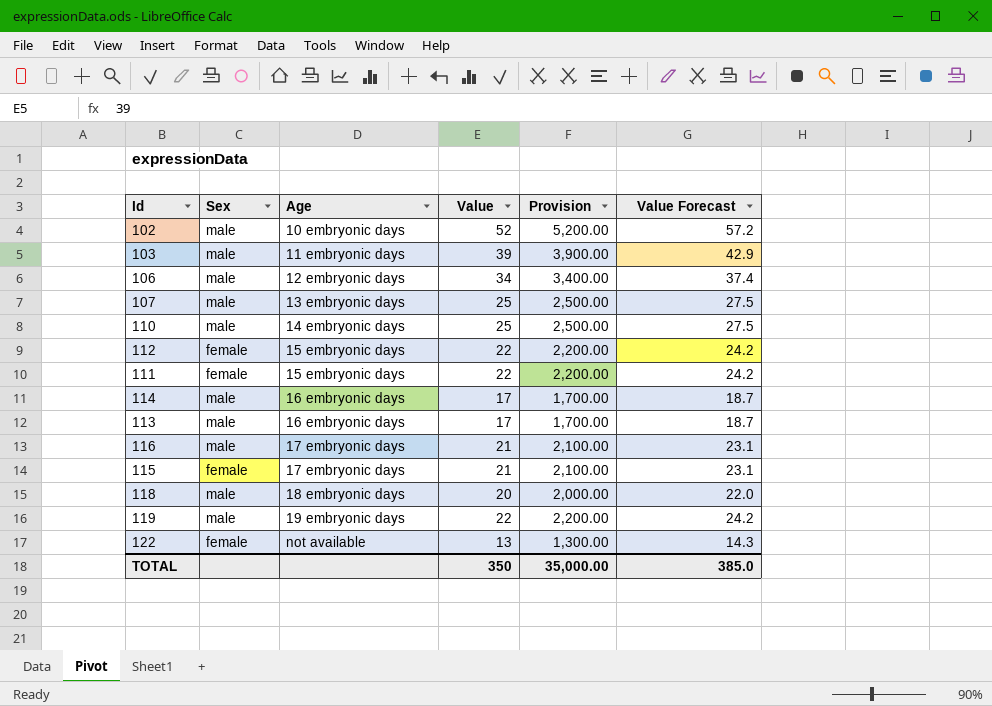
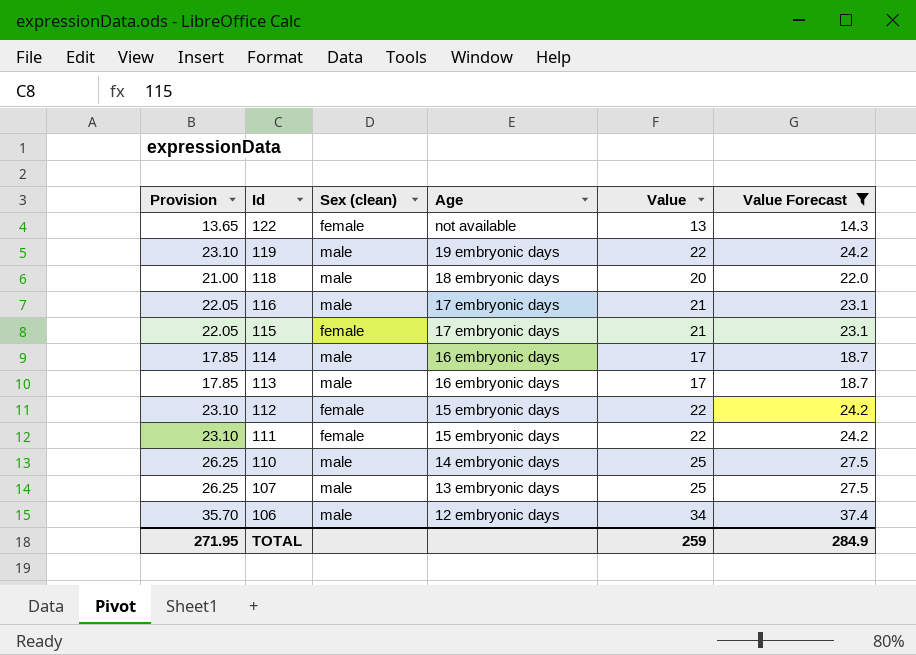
filter: none -> Value Forecast <= 37.4
row order: Age ascending -> Id descending
column Provision | formula: [Value] * 100 -> [Value] * 1.05
column Provision | position: 5 -> 1
column name: Sex -> Sex (clean)
TOTAL | Provision: 35,000.00 -> 271.95
TOTAL | Value: 350 -> 259
TOTAL | Value Forecast: 385.0 -> 284.9

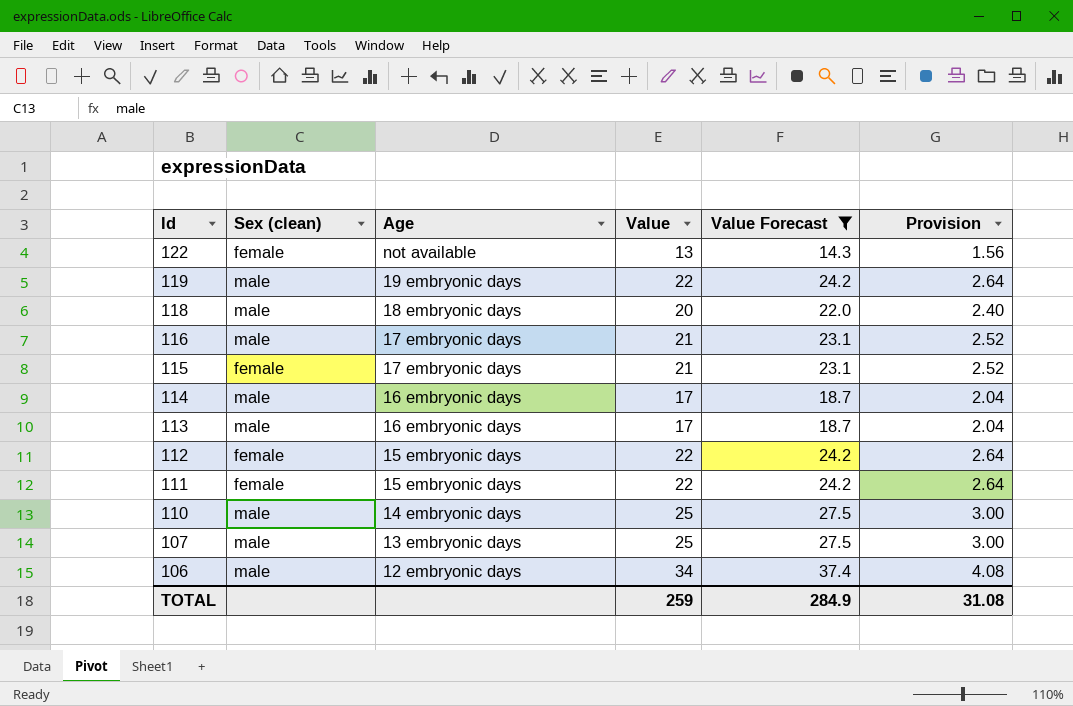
column Provision | formula: [Value] * 1.05 -> [Value] * 0.12
column Provision | position: 1 -> 6
TOTAL | Provision: 271.95 -> 31.08

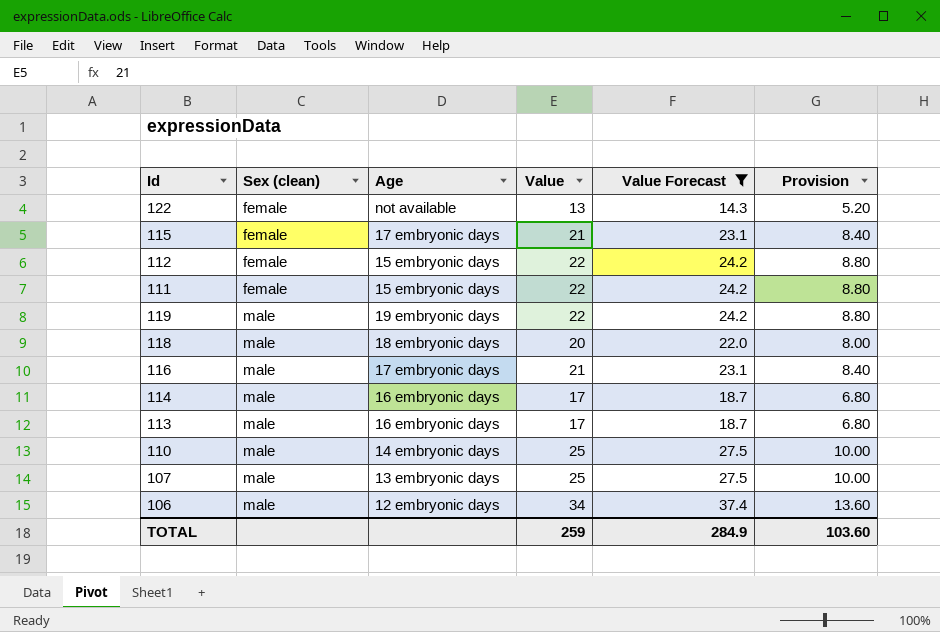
row order: Id descending -> Sex (clean) ascending
column Provision | formula: [Value] * 0.12 -> [Value] * 0.4
TOTAL | Provision: 31.08 -> 103.60

